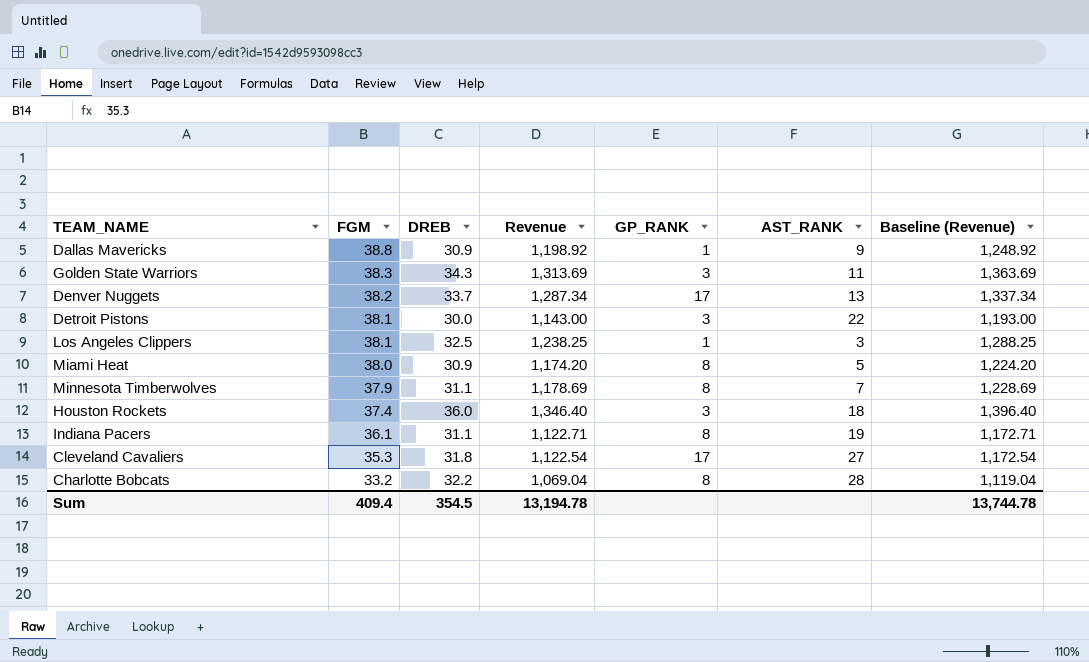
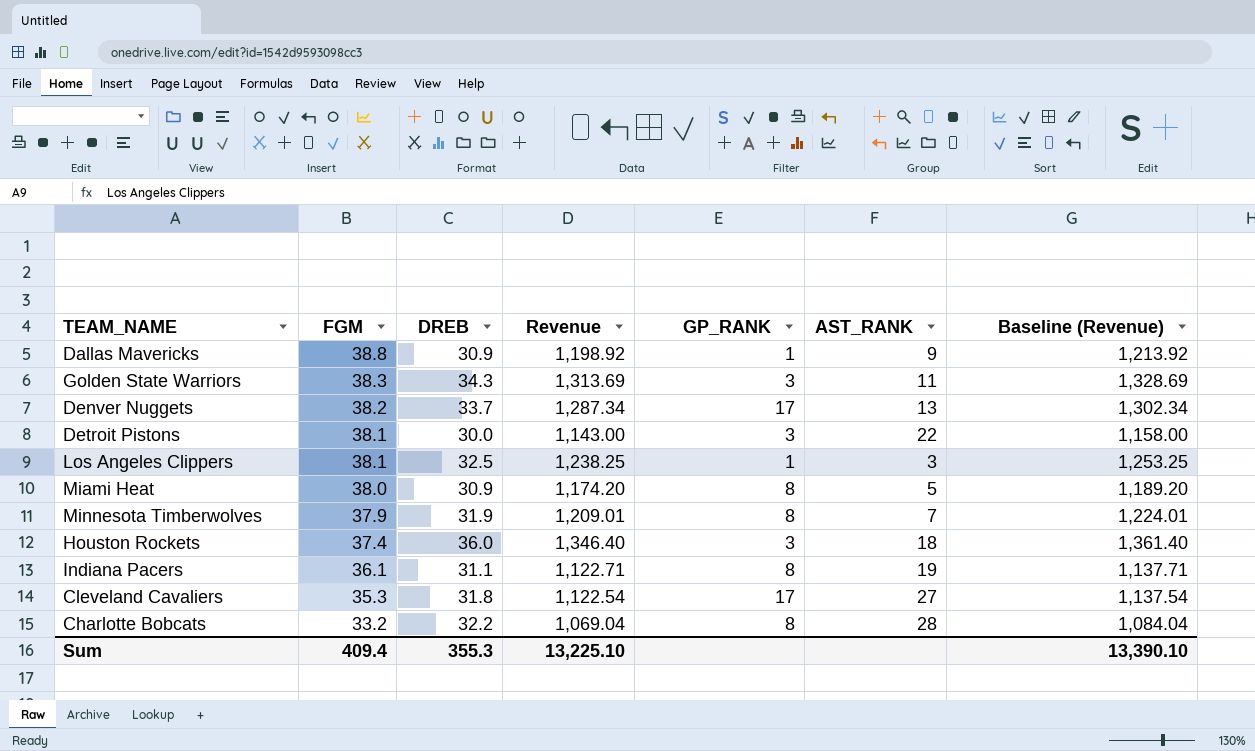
column Baseline (Revenue) | formula: [Revenue] + 50 -> [Revenue] + 15
Minnesota Timberwolves | DREB: 31.1 -> 31.9
Minnesota Timberwolves | Revenue: 1,178.69 -> 1,209.01
Sum | DREB: 354.5 -> 355.3
Sum | Revenue: 13,194.78 -> 13,225.10
Sum | Baseline (Revenue): 13,744.78 -> 13,390.10

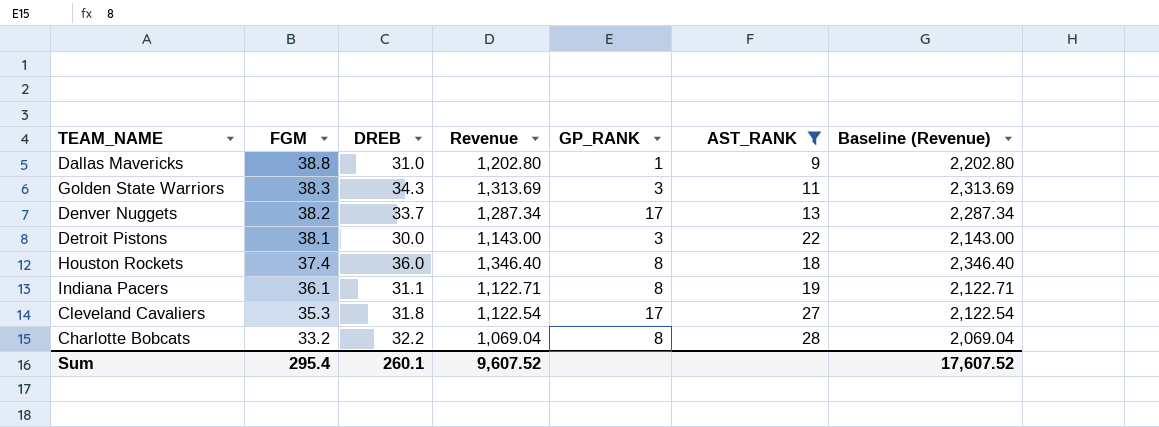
filter: none -> AST_RANK >= 9
column Baseline (Revenue) | formula: [Revenue] + 15 -> [Revenue] + 1000
Dallas Mavericks | DREB: 30.9 -> 31.0
Dallas Mavericks | Revenue: 1,198.92 -> 1,202.80
Houston Rockets | GP_RANK: 3 -> 8
Sum | FGM: 409.4 -> 295.4
Sum | DREB: 355.3 -> 260.1
Sum | Revenue: 13,225.10 -> 9,607.52
Sum | Baseline (Revenue): 13,390.10 -> 17,607.52

